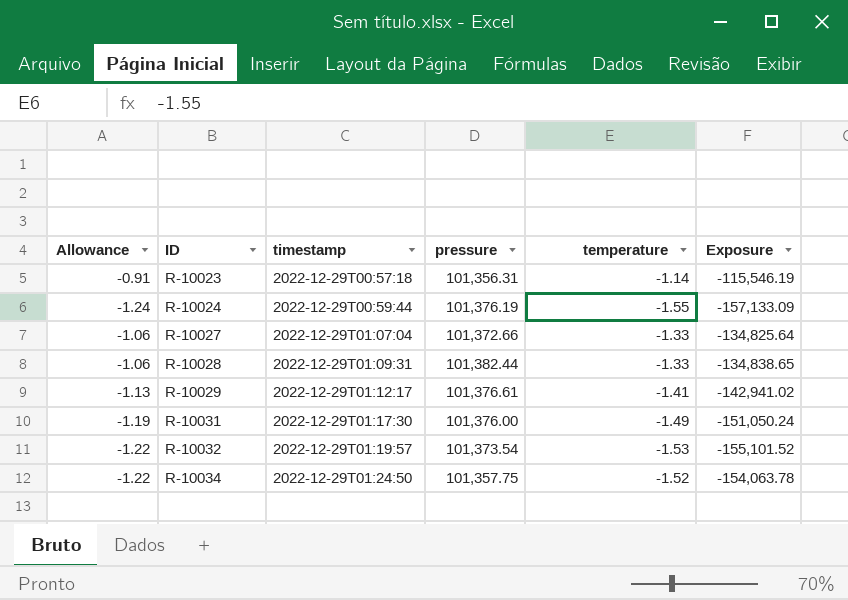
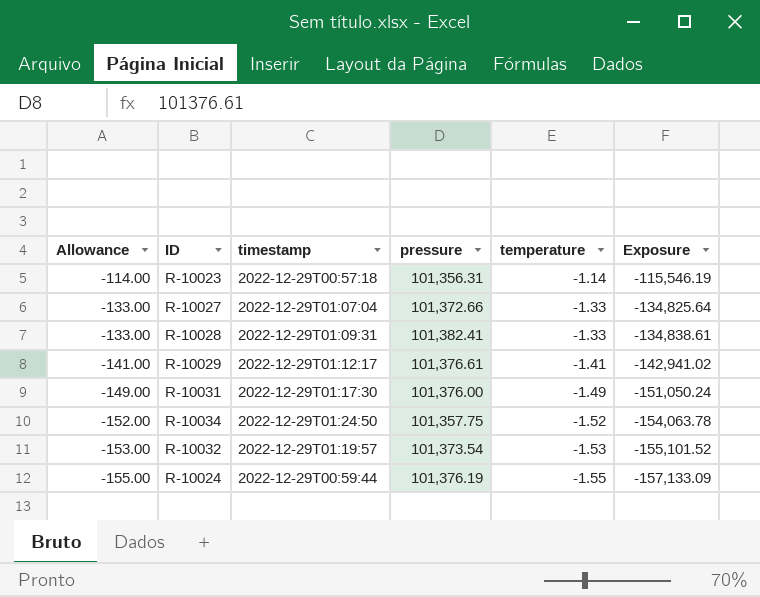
row order: ID ascending -> Allowance descending
column Allowance | formula: [temperature] * 0.8 -> [temperature] * 100
R-10028 | pressure: 101,382.44 -> 101,382.41
R-10028 | Exposure: -134,838.65 -> -134,838.61

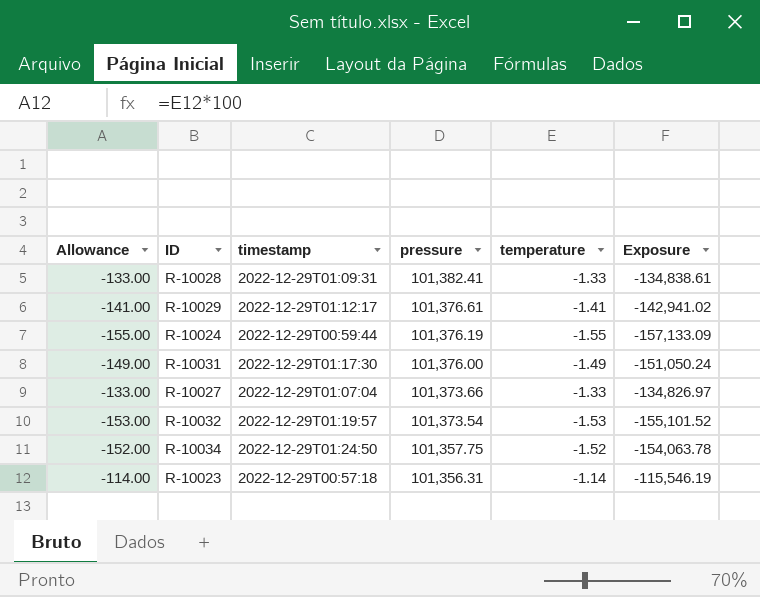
row order: Allowance descending -> pressure descending
R-10027 | pressure: 101,372.66 -> 101,373.66
R-10027 | Exposure: -134,825.64 -> -134,826.97

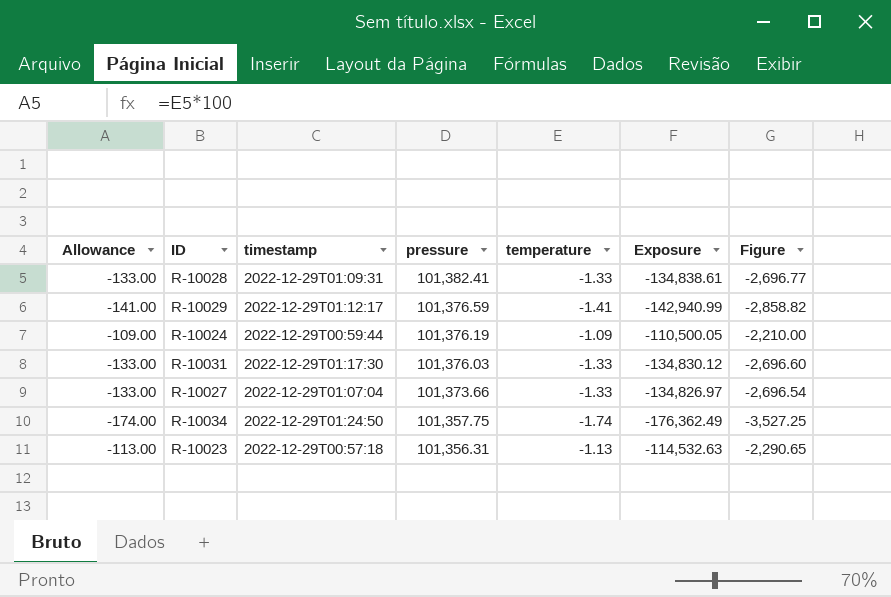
column Figure | formula: none -> [Exposure] * 0.02
row R-10032: -153.00 | 2022-12-29T01:19:57 | 101,373.54 | -1.53 | -155,101.52 -> none
R-10029 | pressure: 101,376.61 -> 101,376.59
R-10029 | Exposure: -142,941.02 -> -142,940.99
R-10024 | Allowance: -155.00 -> -109.00
R-10024 | temperature: -1.55 -> -1.09
R-10024 | Exposure: -157,133.09 -> -110,500.05
R-10031 | Allowance: -149.00 -> -133.00
R-10031 | pressure: 101,376.00 -> 101,376.03
R-10031 | temperature: -1.49 -> -1.33
R-10031 | Exposure: -151,050.24 -> -134,830.12
R-10034 | Allowance: -152.00 -> -174.00
R-10034 | temperature: -1.52 -> -1.74
R-10034 | Exposure: -154,063.78 -> -176,362.49
R-10023 | Allowance: -114.00 -> -113.00
R-10023 | temperature: -1.14 -> -1.13
R-10023 | Exposure: -115,546.19 -> -114,532.63

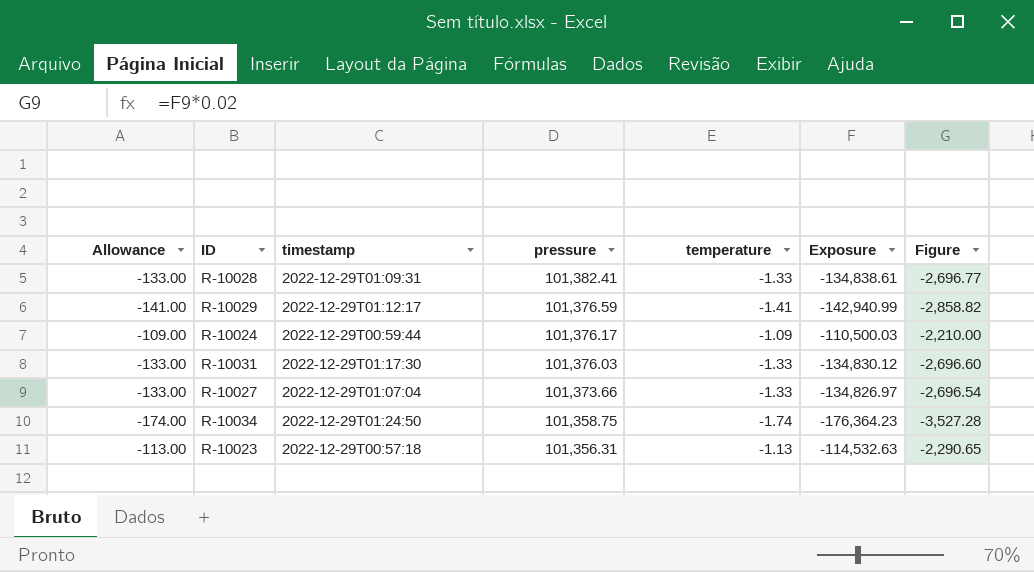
R-10024 | pressure: 101,376.19 -> 101,376.17
R-10024 | Exposure: -110,500.05 -> -110,500.03
R-10034 | pressure: 101,357.75 -> 101,358.75
R-10034 | Exposure: -176,362.49 -> -176,364.23
R-10034 | Figure: -3,527.25 -> -3,527.28

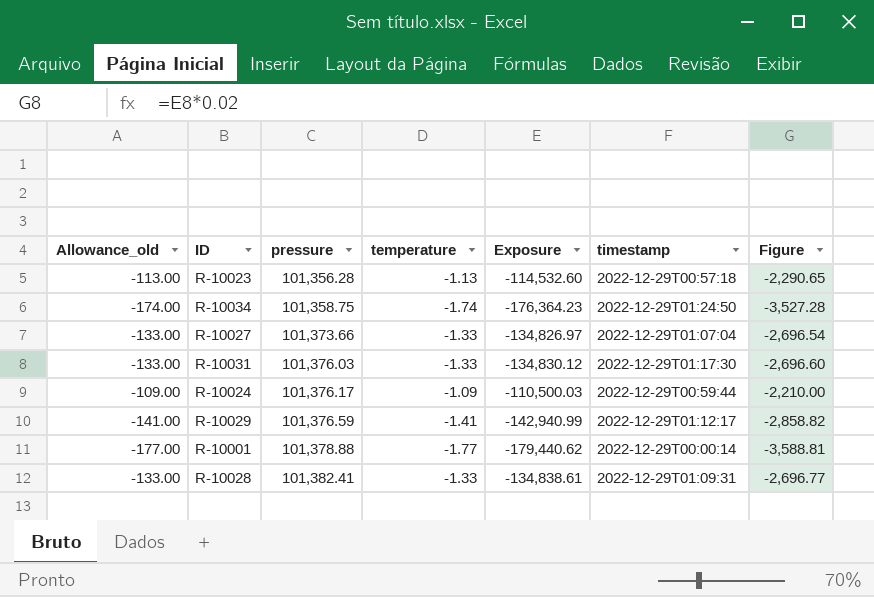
row order: pressure descending -> pressure ascending
column name: Allowance -> Allowance_old
column timestamp | position: 3 -> 6
R-10023 | pressure: 101,356.31 -> 101,356.28
R-10023 | Exposure: -114,532.63 -> -114,532.60
row R-10001: none -> -177.00 | 101,378.88 | -1.77 | -179,440.62 | 2022-12-29T00:00:14 | -3,588.81

